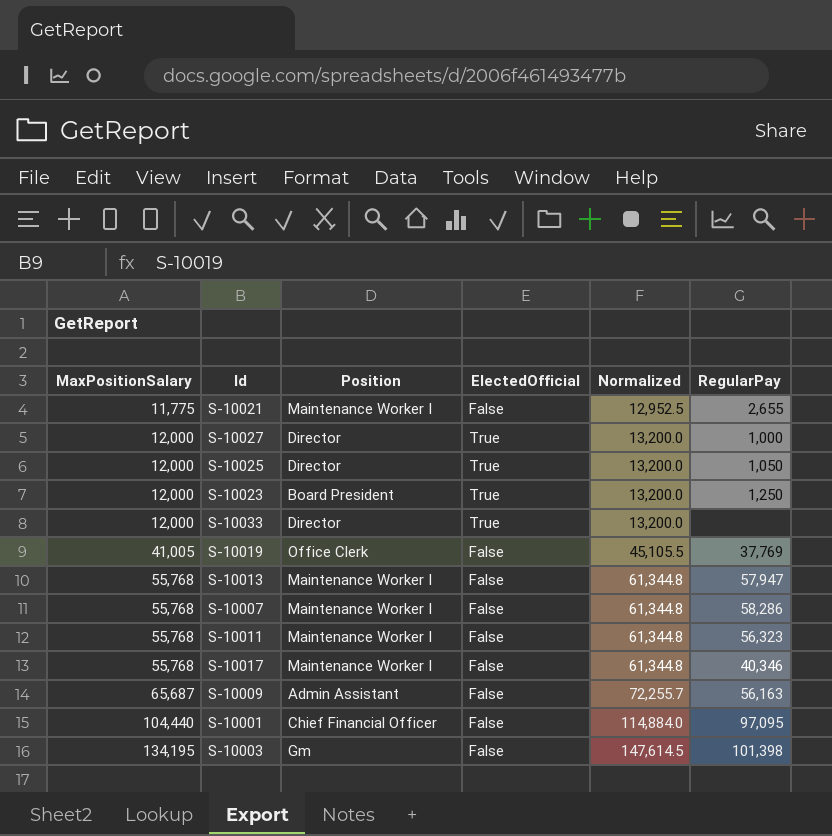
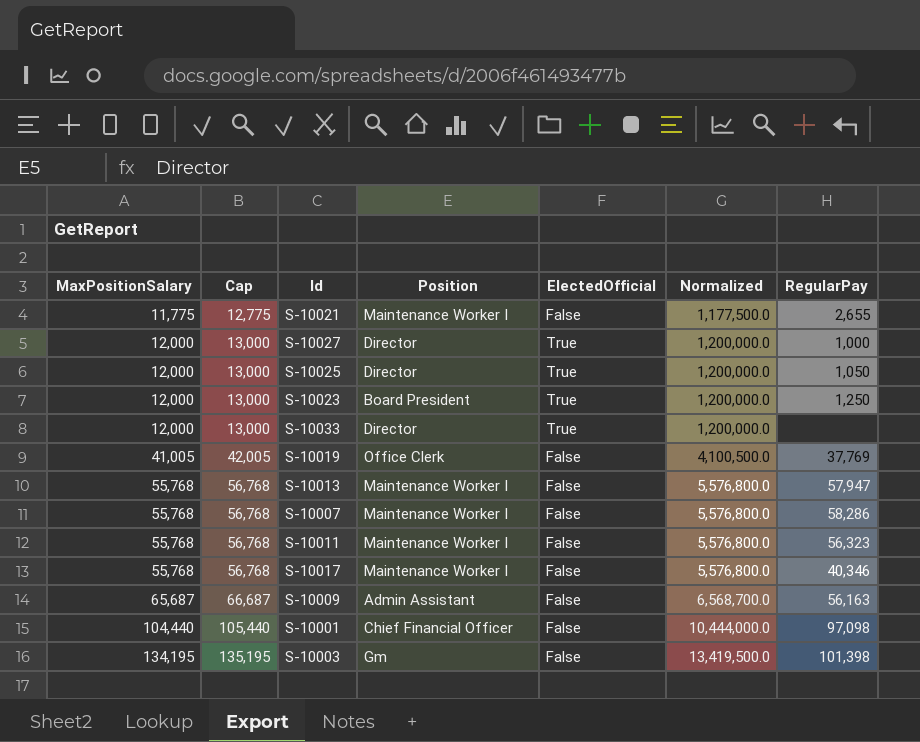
column Cap | formula: none -> [MaxPositionSalary] + 1000
column Normalized | formula: [MaxPositionSalary] * 1.1 -> [MaxPositionSalary] * 100
S-10001 | RegularPay: 97,095 -> 97,098

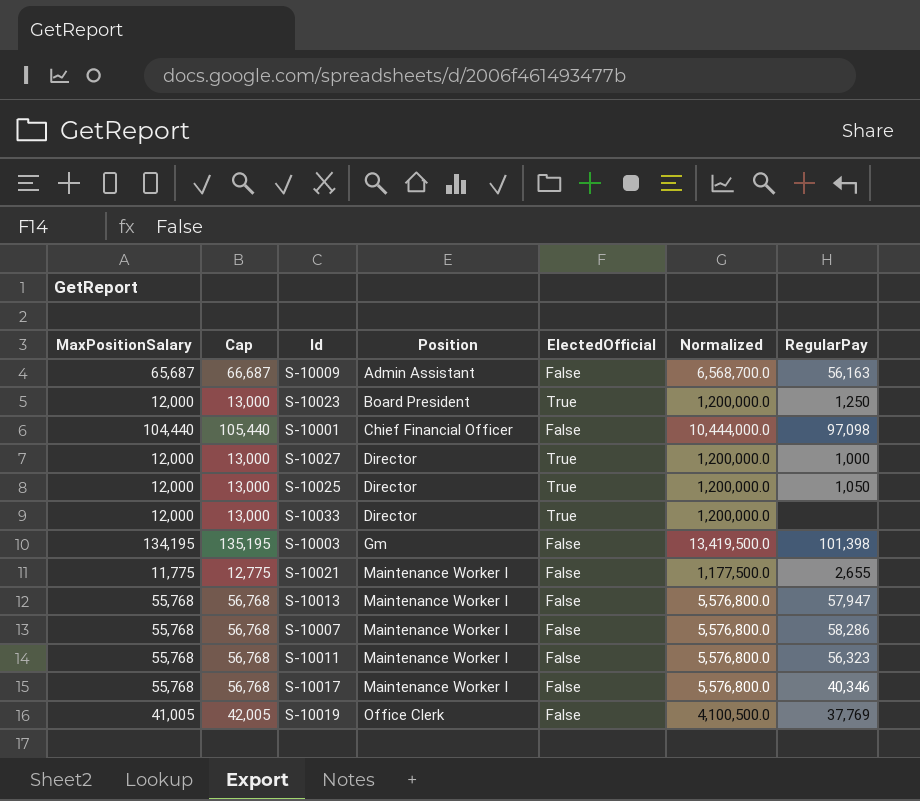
row order: MaxPositionSalary ascending -> Position ascending

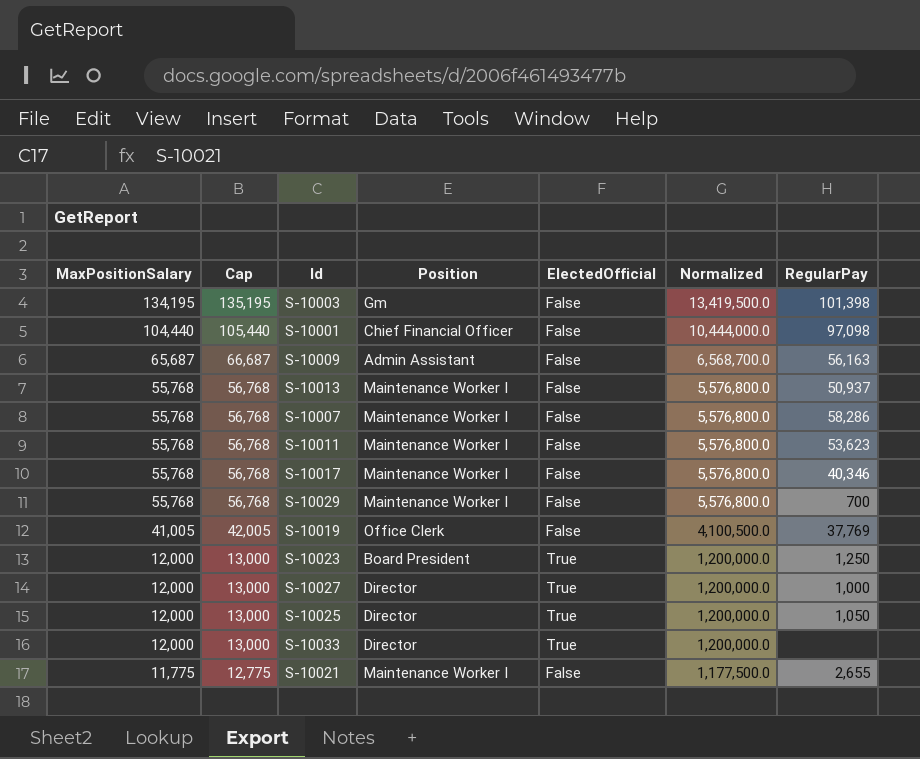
row order: Position ascending -> MaxPositionSalary descending
S-10013 | RegularPay: 57,947 -> 50,937
S-10011 | RegularPay: 56,323 -> 53,623
row S-10029: none -> 55,768 | 56,768 | Maintenance Worker I | False | 5,576,800.0 | 700

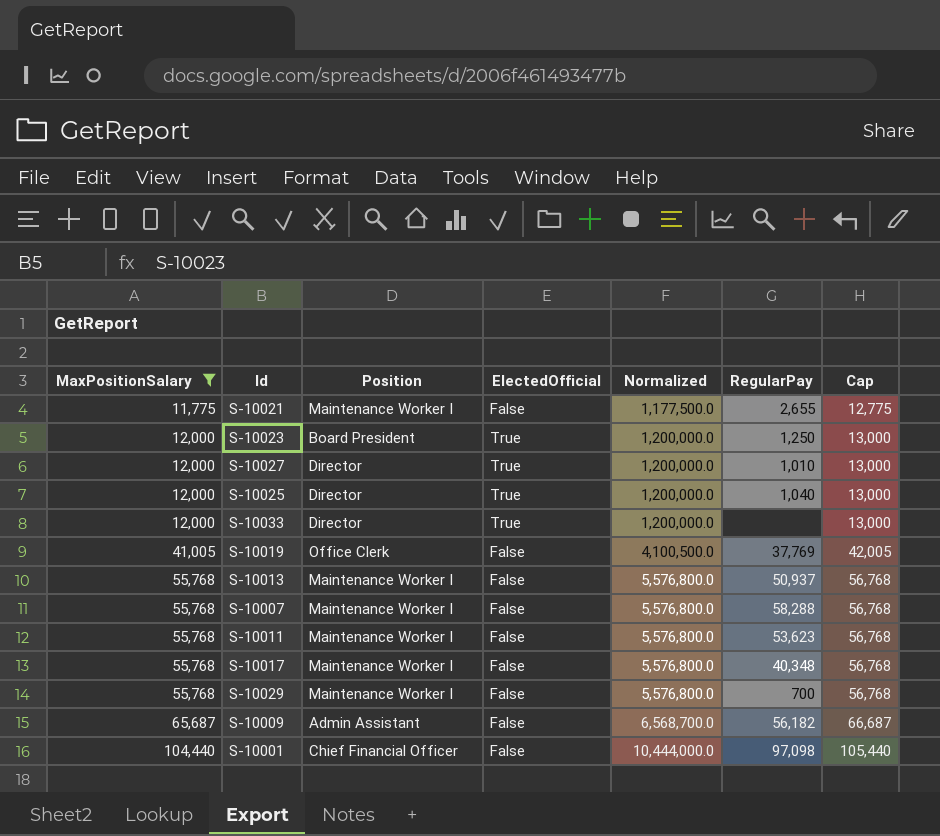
filter: none -> MaxPositionSalary != 134,195
row order: MaxPositionSalary descending -> MaxPositionSalary ascending
column Cap | position: 2 -> 7
S-10027 | RegularPay: 1,000 -> 1,010
S-10025 | RegularPay: 1,050 -> 1,040
S-10007 | RegularPay: 58,286 -> 58,288
S-10017 | RegularPay: 40,346 -> 40,348
S-10009 | RegularPay: 56,163 -> 56,182

